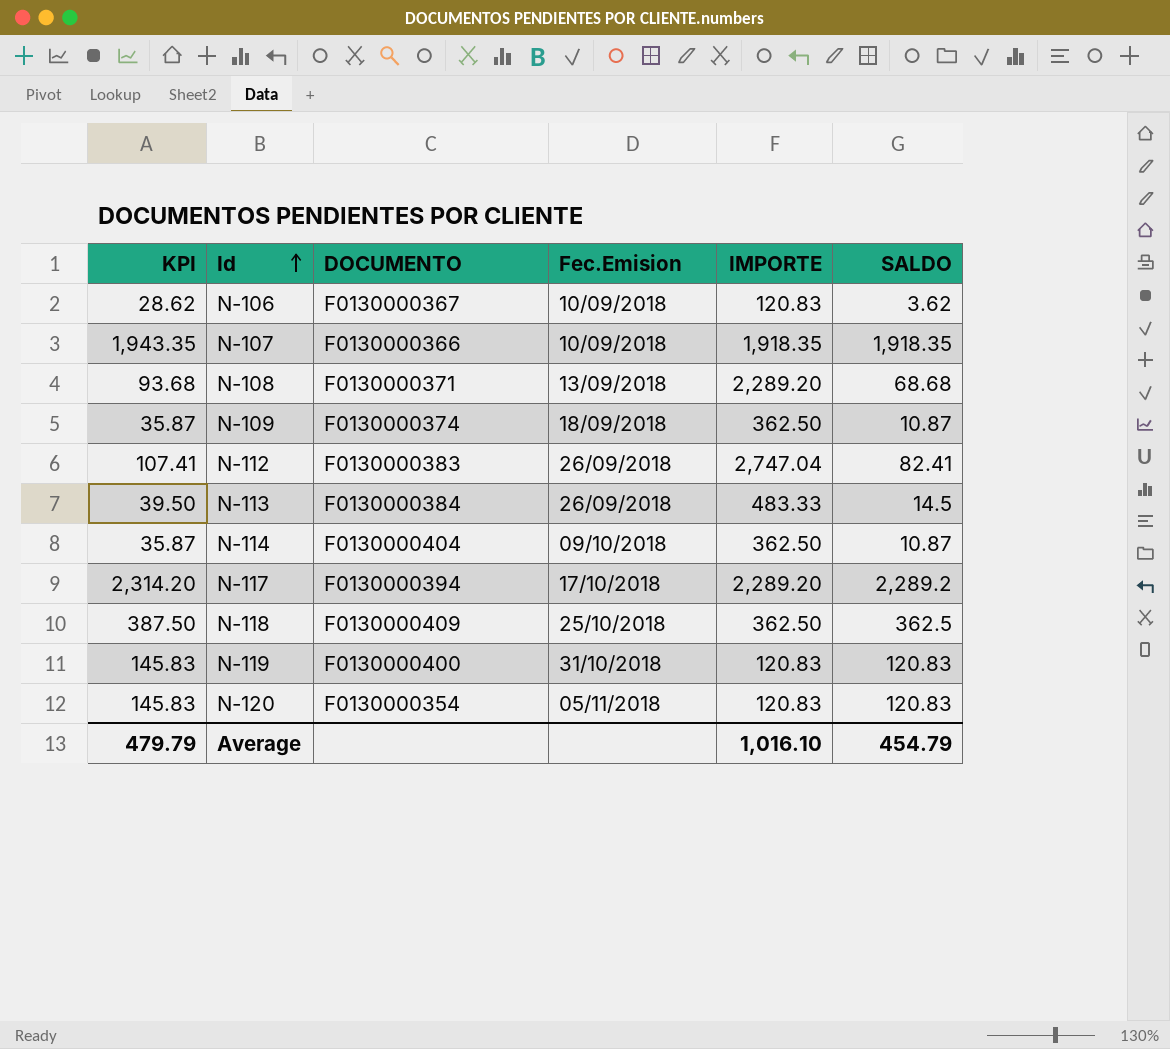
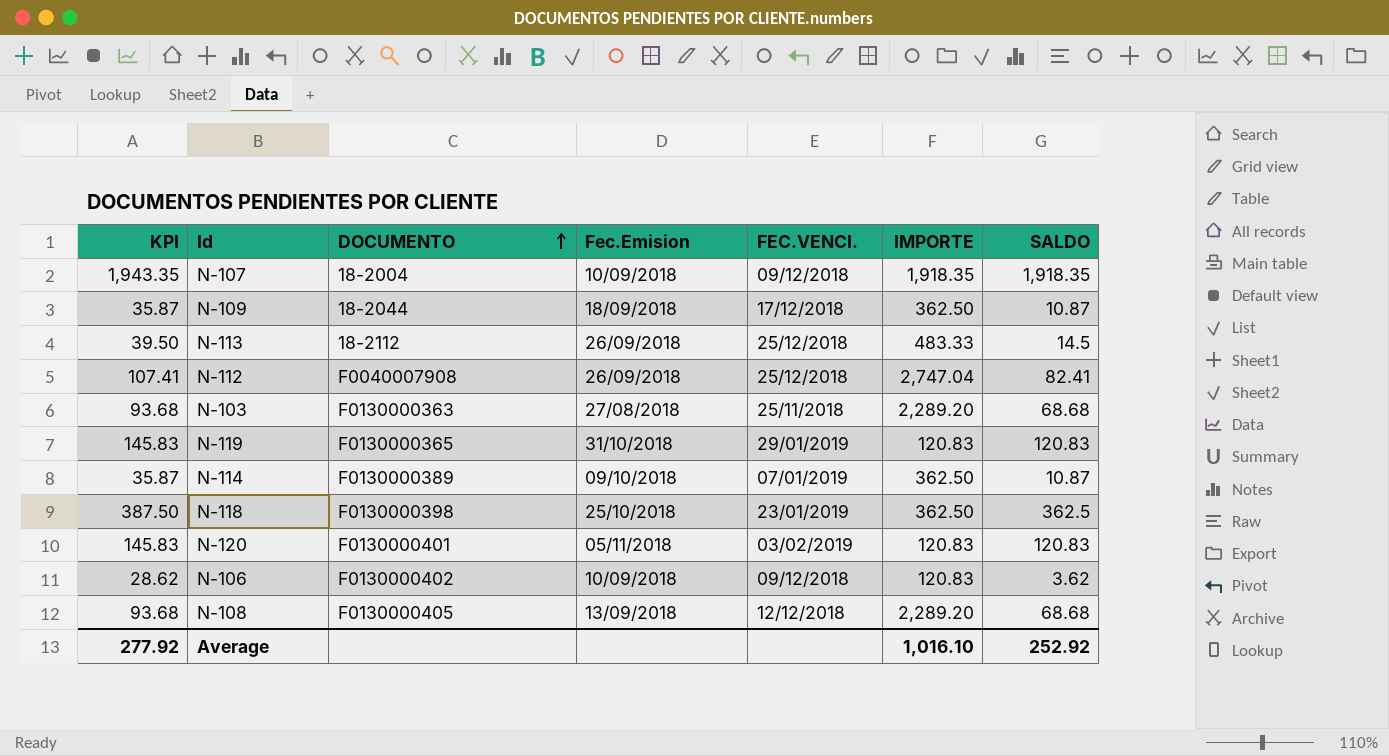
row order: Id ascending -> DOCUMENTO ascending
column FEC.VENCI. | position: none -> 5
row N-117: 2,314.20 | F0130000394 | 17/10/2018 | 2,289.20 | 2,289.2 -> none
N-107 | DOCUMENTO: F0130000366 -> 18-2004
N-109 | DOCUMENTO: F0130000374 -> 18-2044
N-113 | DOCUMENTO: F0130000384 -> 18-2112
N-112 | DOCUMENTO: F0130000383 -> F0040007908
row N-103: none -> 93.68 | F0130000363 | 27/08/2018 | 25/11/2018 | 2,289.20 | 68.68
N-119 | DOCUMENTO: F0130000400 -> F0130000365
N-114 | DOCUMENTO: F0130000404 -> F0130000389
N-118 | DOCUMENTO: F0130000409 -> F0130000398
N-120 | DOCUMENTO: F0130000354 -> F0130000401
N-106 | DOCUMENTO: F0130000367 -> F0130000402
N-108 | DOCUMENTO: F0130000371 -> F0130000405
Average | KPI: 479.79 -> 277.92
Average | SALDO: 454.79 -> 252.92

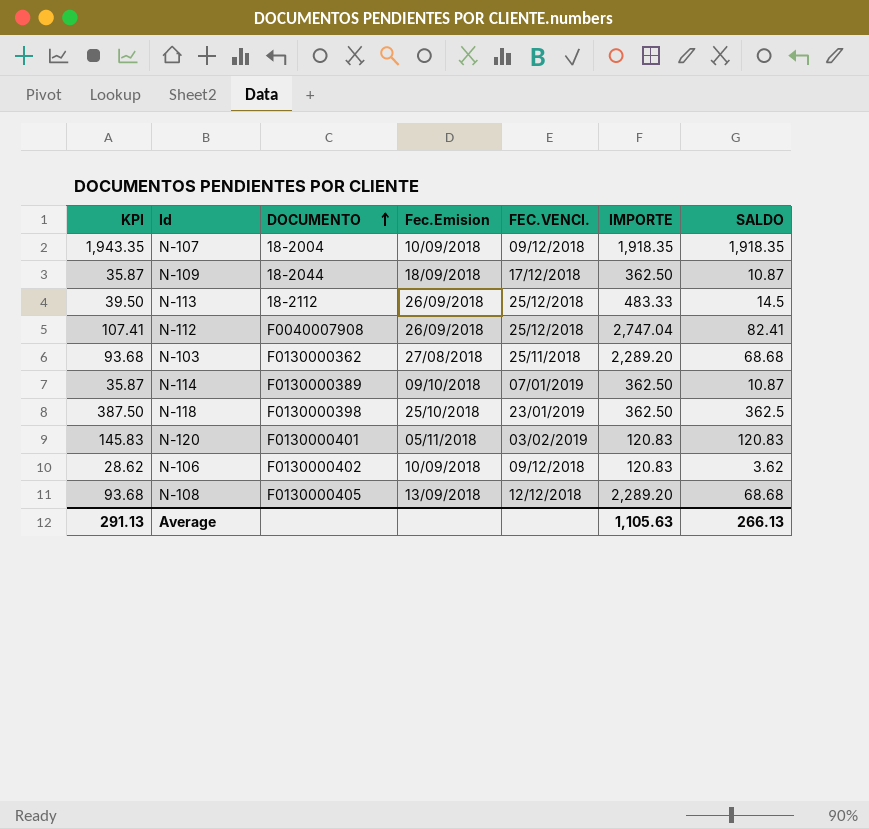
row N-119: 145.83 | F0130000365 | 31/10/2018 | 29/01/2019 | 120.83 | 120.83 -> none
N-103 | DOCUMENTO: F0130000363 -> F0130000362
Average | KPI: 277.92 -> 291.13
Average | IMPORTE: 1,016.10 -> 1,105.63
Average | SALDO: 252.92 -> 266.13

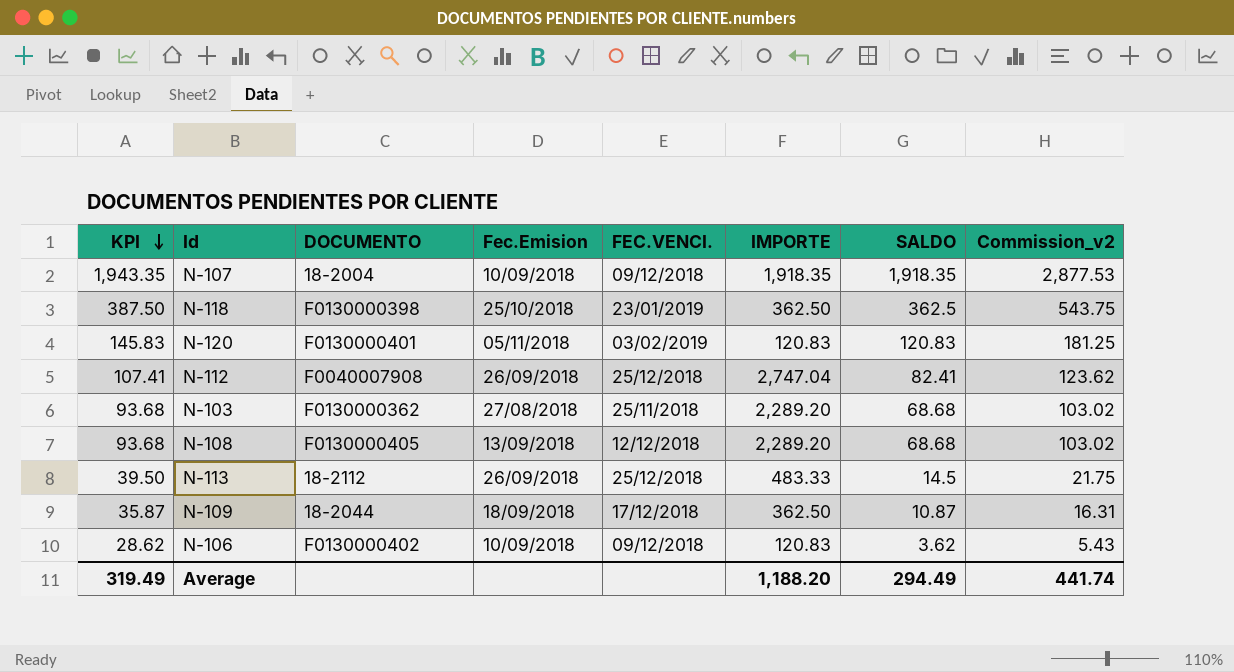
row order: DOCUMENTO ascending -> KPI descending
column Commission_v2 | formula: none -> [SALDO] * 1.5
row N-114: 35.87 | F0130000389 | 09/10/2018 | 07/01/2019 | 362.50 | 10.87 -> none
Average | KPI: 291.13 -> 319.49
Average | IMPORTE: 1,105.63 -> 1,188.20
Average | SALDO: 266.13 -> 294.49

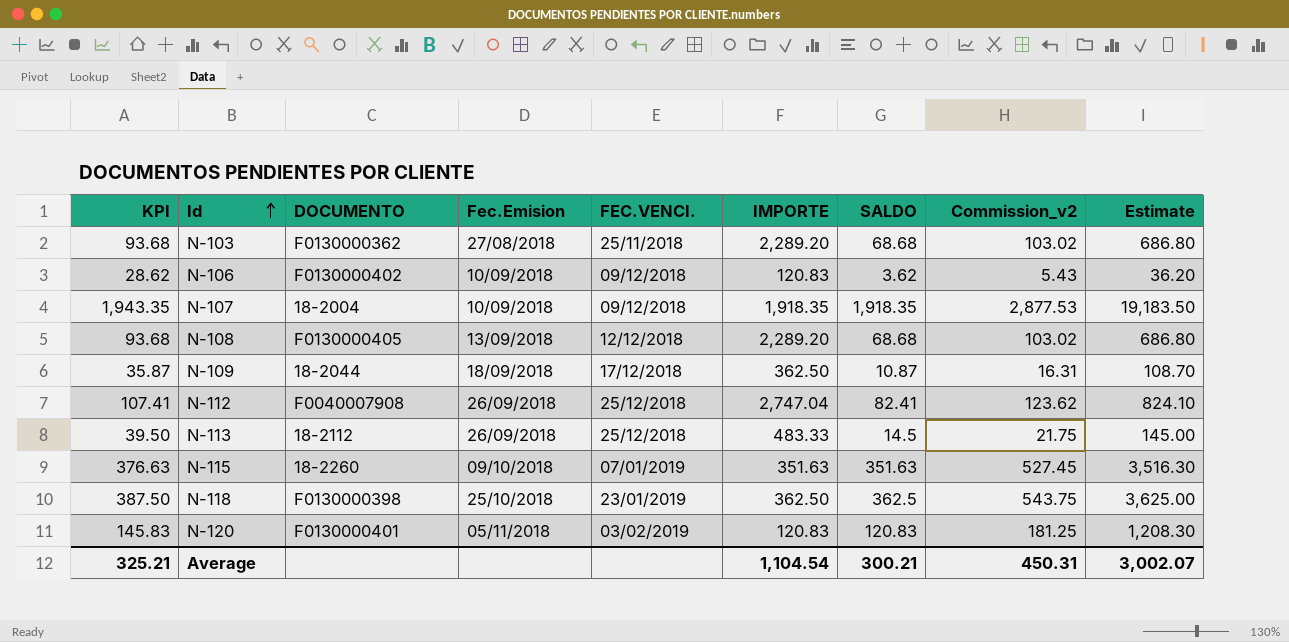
row order: KPI descending -> Id ascending
column Estimate | formula: none -> [SALDO] * 10
row N-115: none -> 376.63 | 18-2260 | 09/10/2018 | 07/01/2019 | 351.63 | 351.63 | 527.45 | 3,516.30
Average | KPI: 319.49 -> 325.21
Average | IMPORTE: 1,188.20 -> 1,104.54
Average | SALDO: 294.49 -> 300.21
Average | Commission_v2: 441.74 -> 450.31

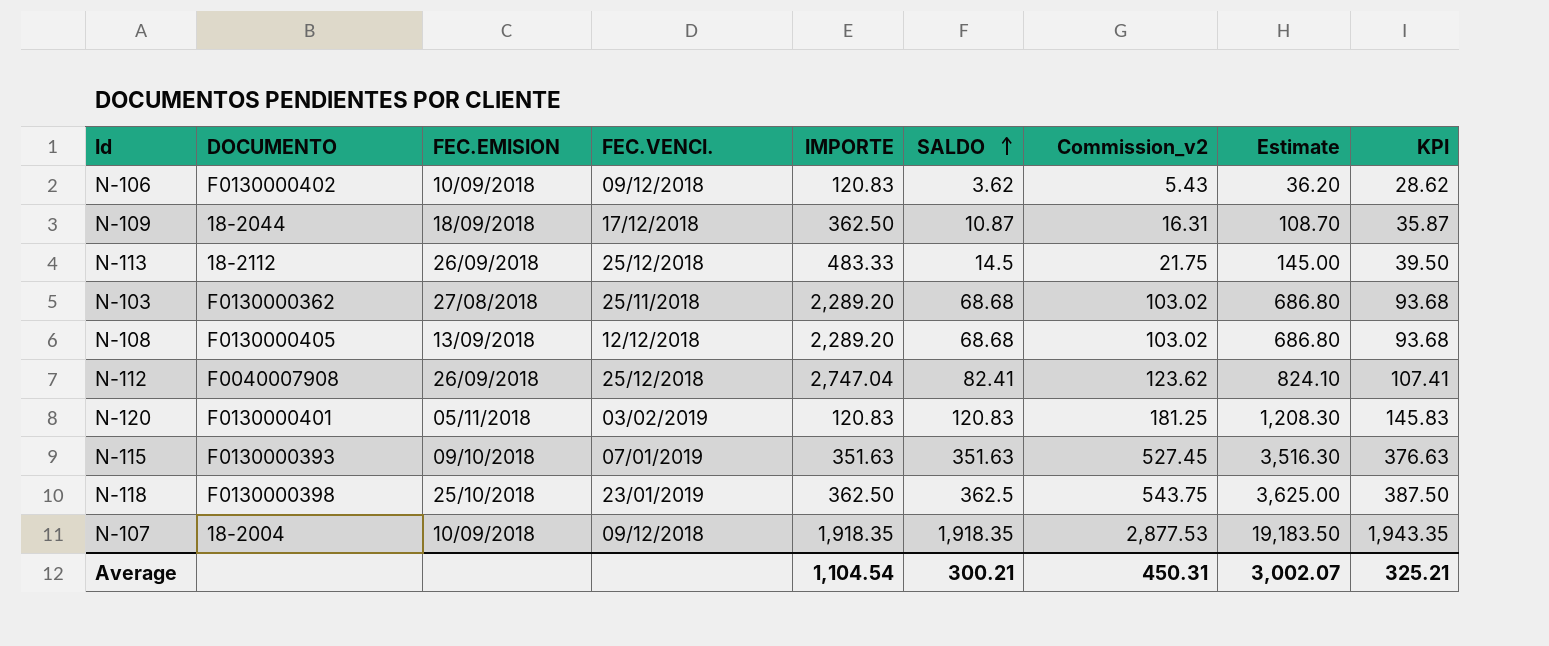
row order: Id ascending -> SALDO ascending
column name: Fec.Emision -> FEC.EMISION
column KPI | position: 1 -> 9
N-115 | DOCUMENTO: 18-2260 -> F0130000393

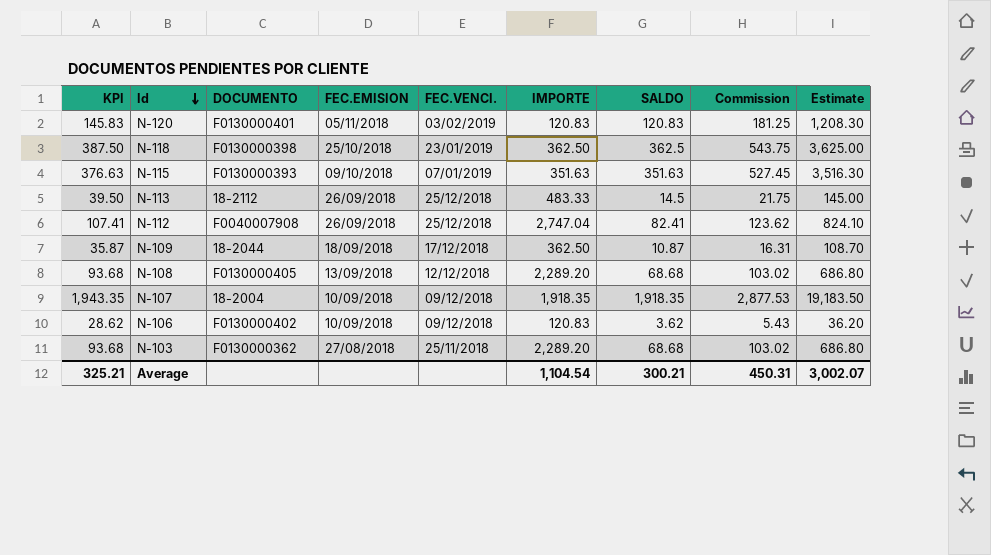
row order: SALDO ascending -> Id descending
column KPI | position: 9 -> 1
column name: Commission_v2 -> Commission

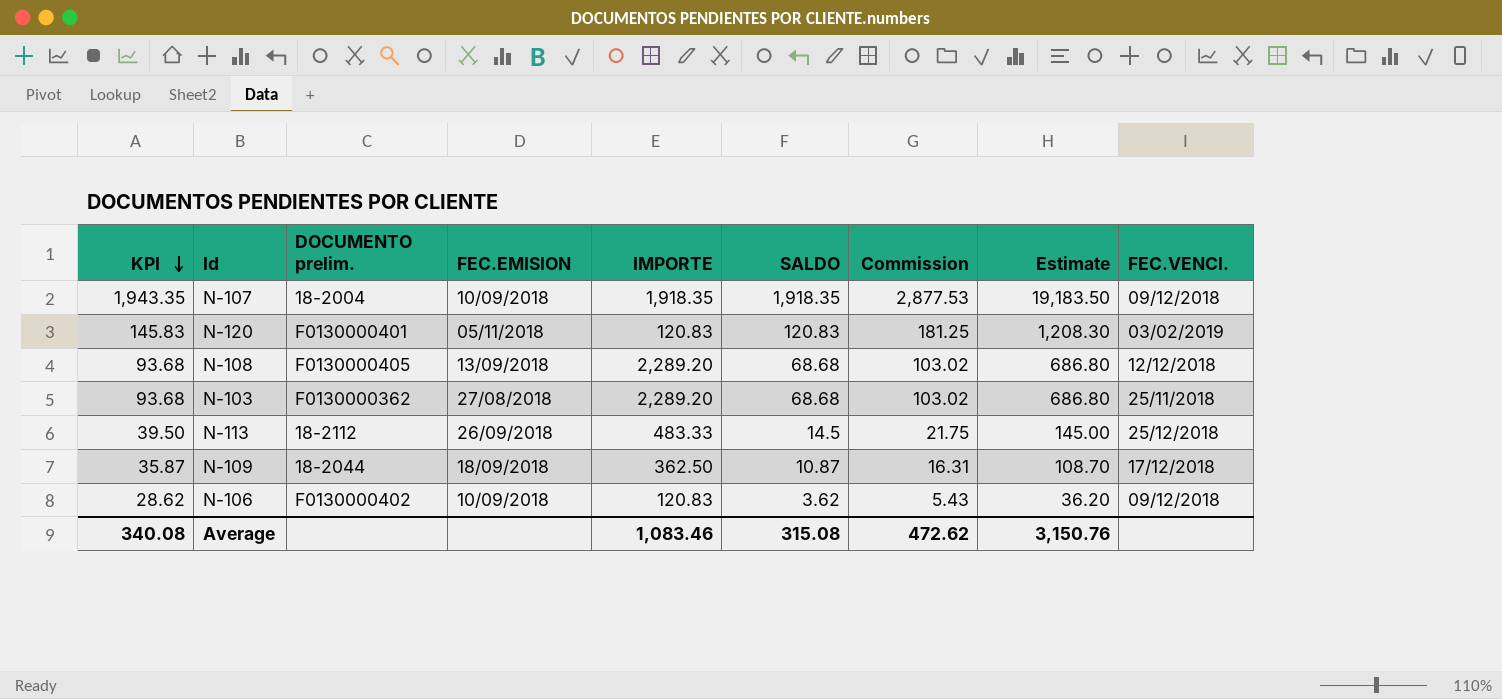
row order: Id descending -> KPI descending
column name: DOCUMENTO -> DOCUMENTO prelim.
column FEC.VENCI. | position: 5 -> 9
row N-118: 387.50 | F0130000398 | 25/10/2018 | 23/01/2019 | 362.50 | 362.5 | 543.75 | 3,625.00 -> none
row N-115: 376.63 | F0130000393 | 09/10/2018 | 07/01/2019 | 351.63 | 351.63 | 527.45 | 3,516.30 -> none
row N-112: 107.41 | F0040007908 | 26/09/2018 | 25/12/2018 | 2,747.04 | 82.41 | 123.62 | 824.10 -> none
Average | KPI: 325.21 -> 340.08
Average | IMPORTE: 1,104.54 -> 1,083.46
Average | SALDO: 300.21 -> 315.08
Average | Commission: 450.31 -> 472.62
Average | Estimate: 3,002.07 -> 3,150.76

